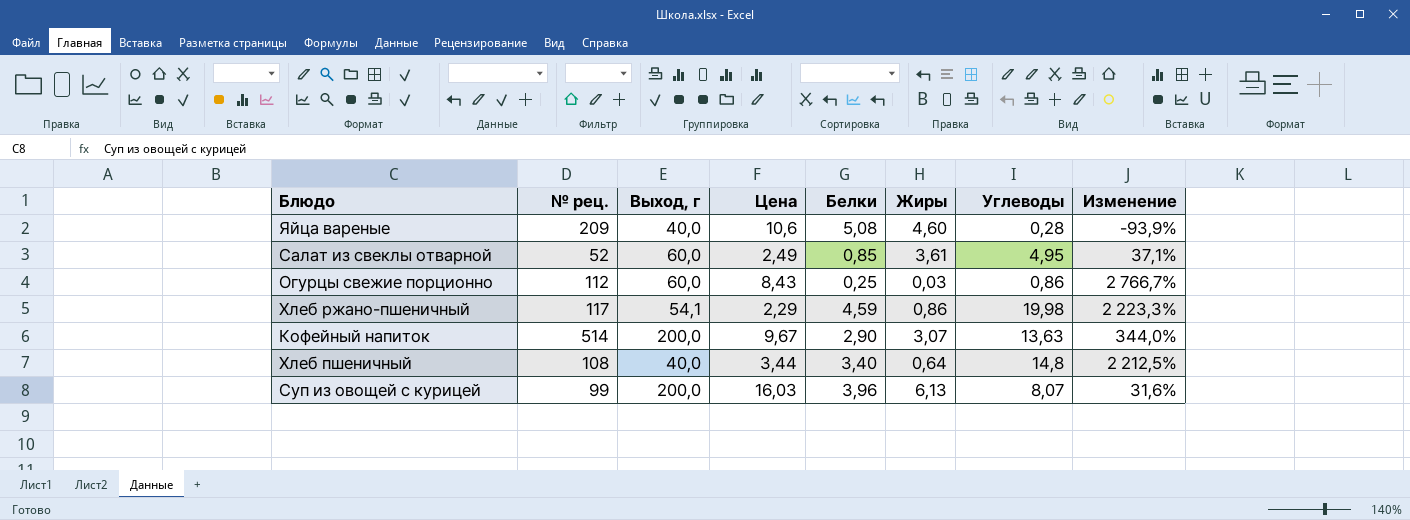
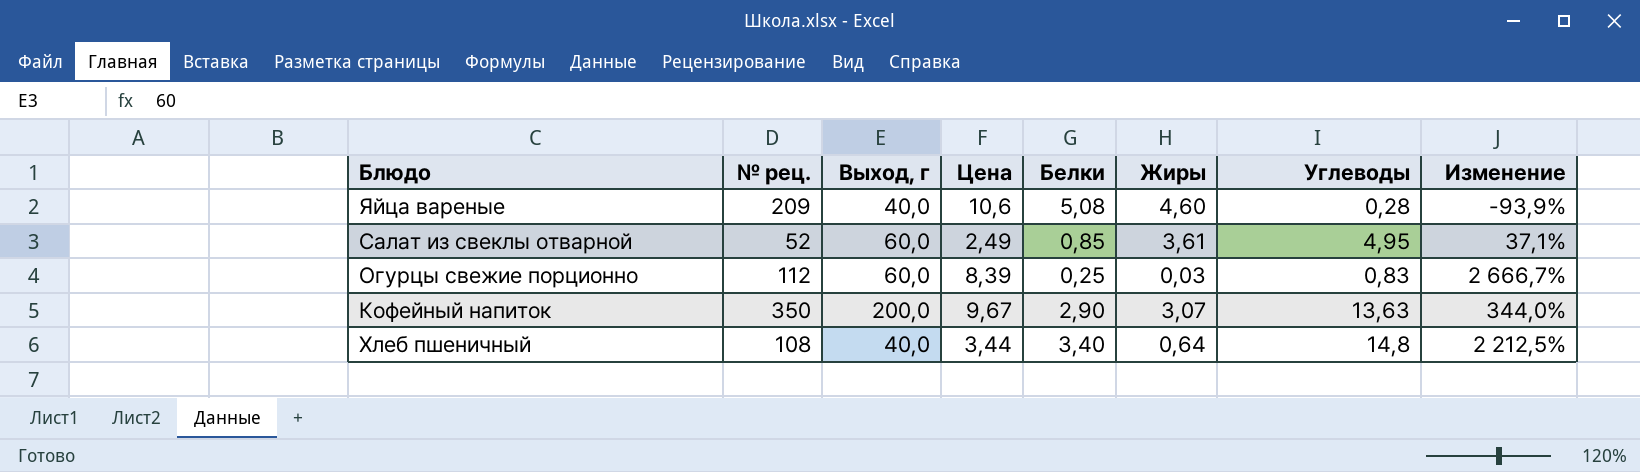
row Хлеб ржано-пшеничный: 117 | 54,1 | 2,29 | 4,59 | 0,86 | 19,98 | 2 223,3% -> none
row Суп из овощей с курицей: 99 | 200,0 | 16,03 | 3,96 | 6,13 | 8,07 | 31,6% -> none
Огурцы свежие порционно | Цена: 8,43 -> 8,39
Огурцы свежие порционно | Углеводы: 0,86 -> 0,83
Огурцы свежие порционно | Изменение: 2 766,7% -> 2 666,7%
Кофейный напиток | № рец.: 514 -> 350

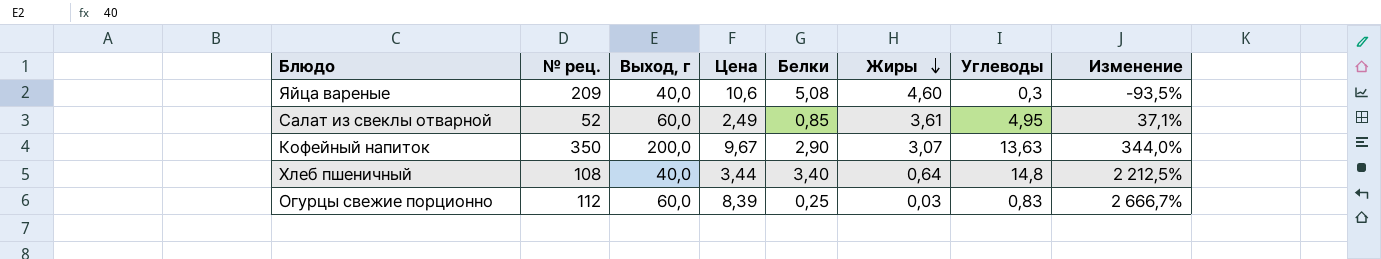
row order: none -> Жиры descending
Яйца вареные | Углеводы: 0,28 -> 0,3
Яйца вареные | Изменение: -93,9% -> -93,5%

